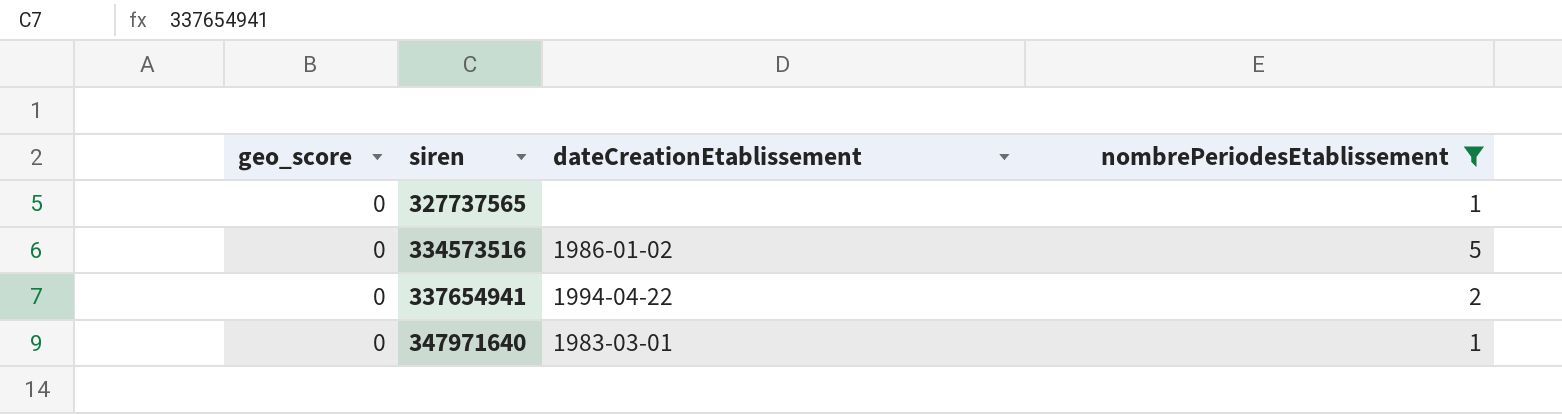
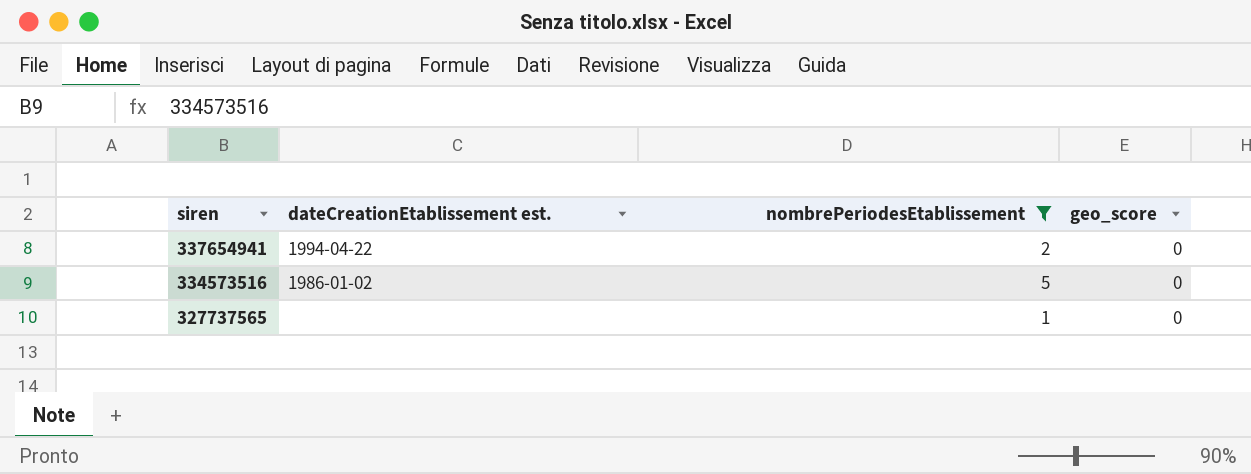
row order: siren ascending -> siren descending
column name: dateCreationEtablissement -> dateCreationEtablissement est.
column geo_score | position: 1 -> 4
row 347971640: 0 | 1983-03-01 | 1 -> none

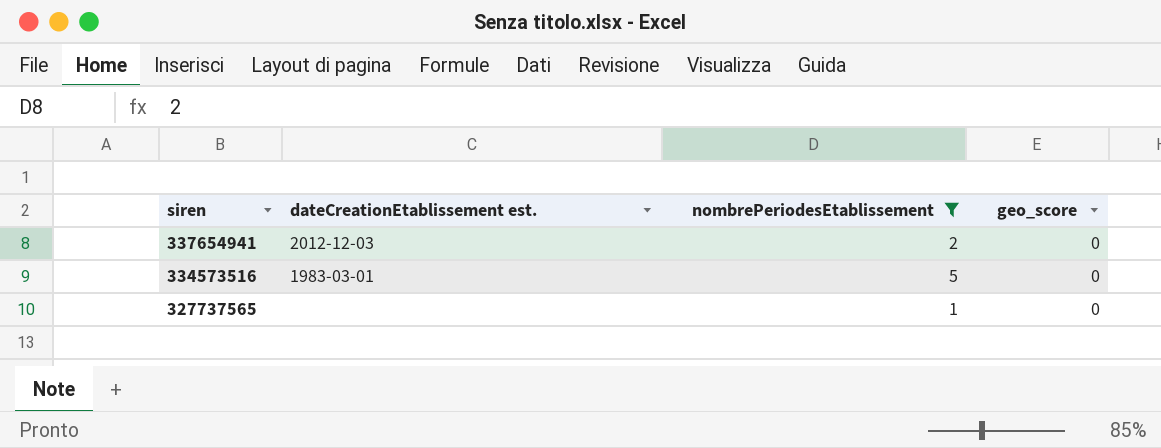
337654941 | dateCreationEtablissement est.: 1994-04-22 -> 2012-12-03
334573516 | dateCreationEtablissement est.: 1986-01-02 -> 1983-03-01

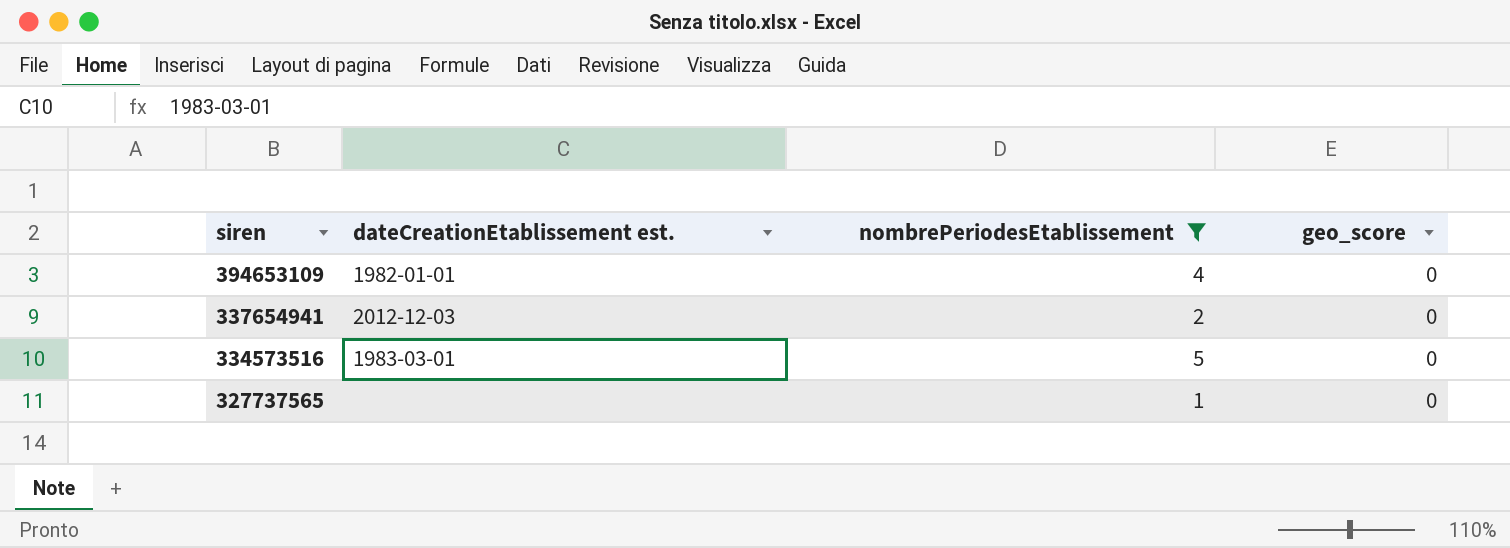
row 394653109: none -> 1982-01-01 | 4 | 0

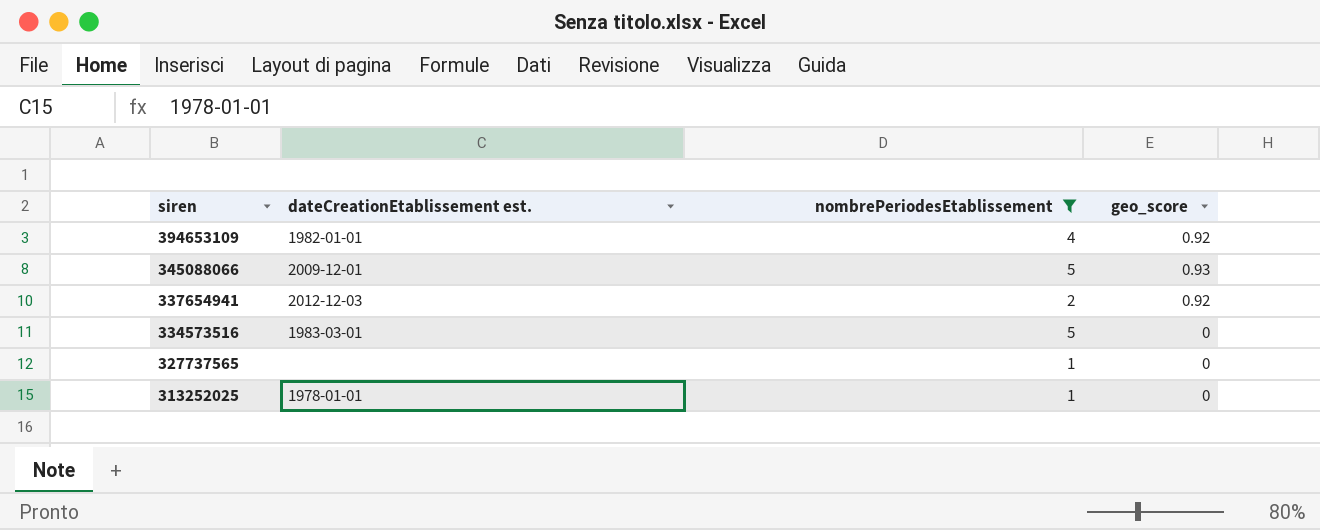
394653109 | geo_score: 0 -> 0.92
row 345088066: none -> 2009-12-01 | 5 | 0.93
337654941 | geo_score: 0 -> 0.92
row 313252025: none -> 1978-01-01 | 1 | 0

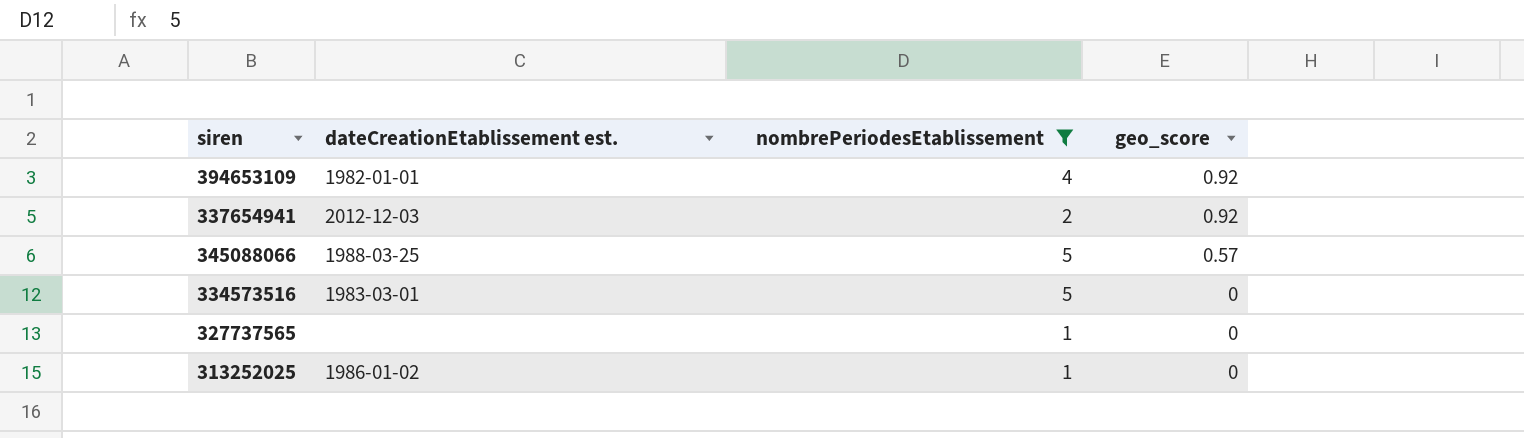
row order: siren descending -> geo_score descending
345088066 | dateCreationEtablissement est.: 2009-12-01 -> 1988-03-25
345088066 | geo_score: 0.93 -> 0.57
313252025 | dateCreationEtablissement est.: 1978-01-01 -> 1986-01-02

